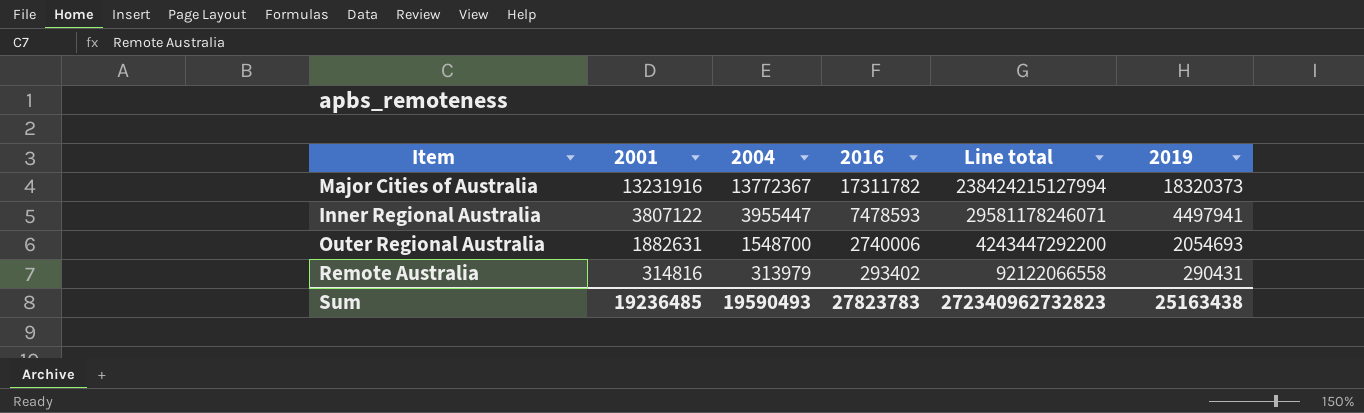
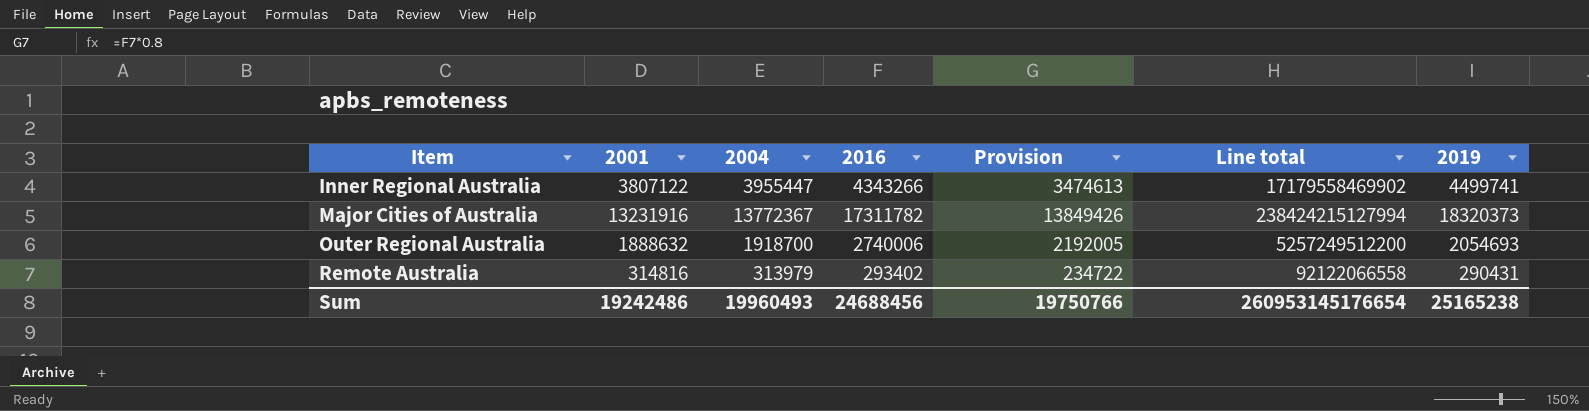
row order: 2001 descending -> Item ascending
column Provision | formula: none -> [2016] * 0.8
Inner Regional Australia | 2016: 7478593 -> 4343266
Inner Regional Australia | Line total: 29581178246071 -> 17179558469902
Inner Regional Australia | 2019: 4497941 -> 4499741
Outer Regional Australia | 2001: 1882631 -> 1888632
Outer Regional Australia | 2004: 1548700 -> 1918700
Outer Regional Australia | Line total: 4243447292200 -> 5257249512200
Sum | 2001: 19236485 -> 19242486
Sum | 2004: 19590493 -> 19960493
Sum | 2016: 27823783 -> 24688456
Sum | Line total: 272340962732823 -> 260953145176654
Sum | 2019: 25163438 -> 25165238

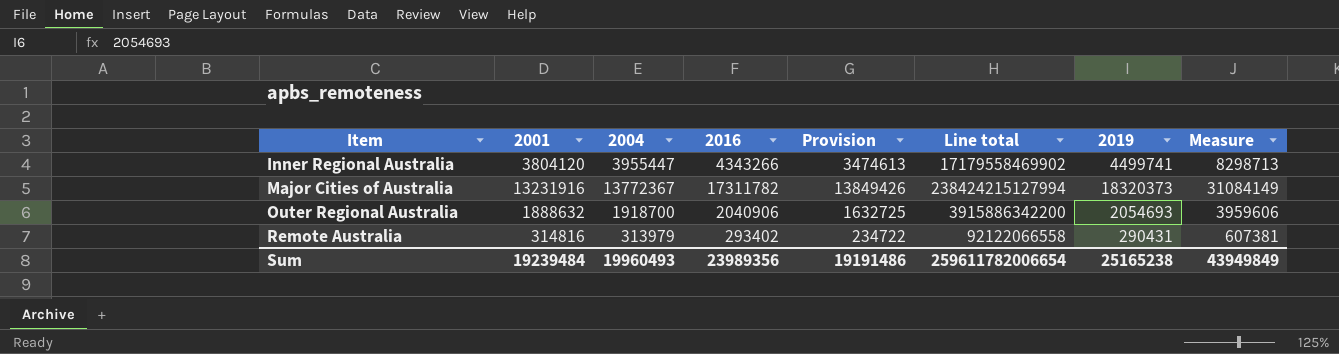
column Measure | formula: none -> [2004] + [2016]
Inner Regional Australia | 2001: 3807122 -> 3804120
Outer Regional Australia | 2016: 2740006 -> 2040906
Outer Regional Australia | Provision: 2192005 -> 1632725
Outer Regional Australia | Line total: 5257249512200 -> 3915886342200
Sum | 2001: 19242486 -> 19239484
Sum | 2016: 24688456 -> 23989356
Sum | Provision: 19750766 -> 19191486
Sum | Line total: 260953145176654 -> 259611782006654

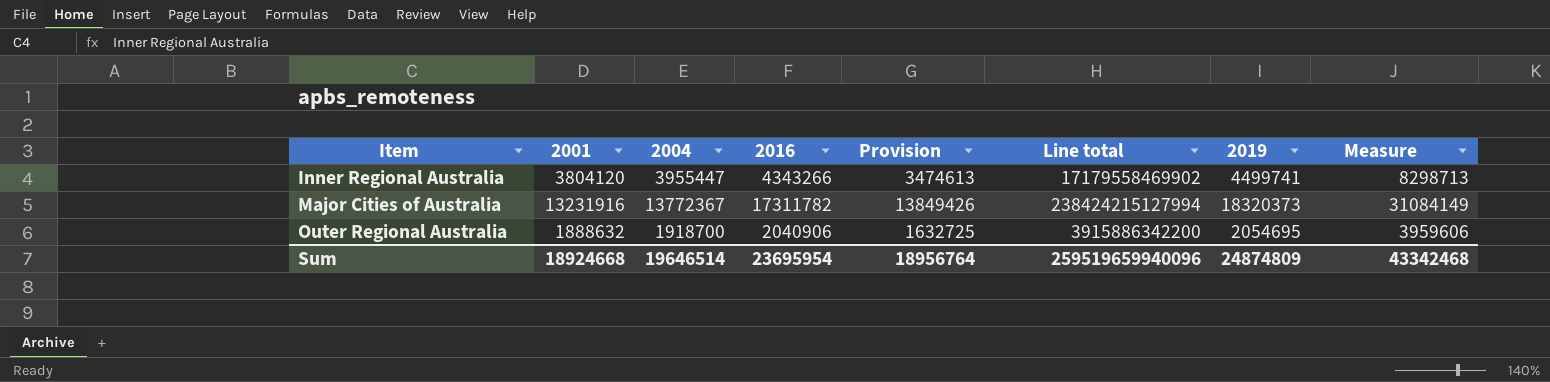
row Remote Australia: 314816 | 313979 | 293402 | 234722 | 92122066558 | 290431 | 607381 -> none
Outer Regional Australia | 2019: 2054693 -> 2054695
Sum | 2001: 19239484 -> 18924668
Sum | 2004: 19960493 -> 19646514
Sum | 2016: 23989356 -> 23695954
Sum | Provision: 19191486 -> 18956764
Sum | Line total: 259611782006654 -> 259519659940096
Sum | 2019: 25165238 -> 24874809
Sum | Measure: 43949849 -> 43342468

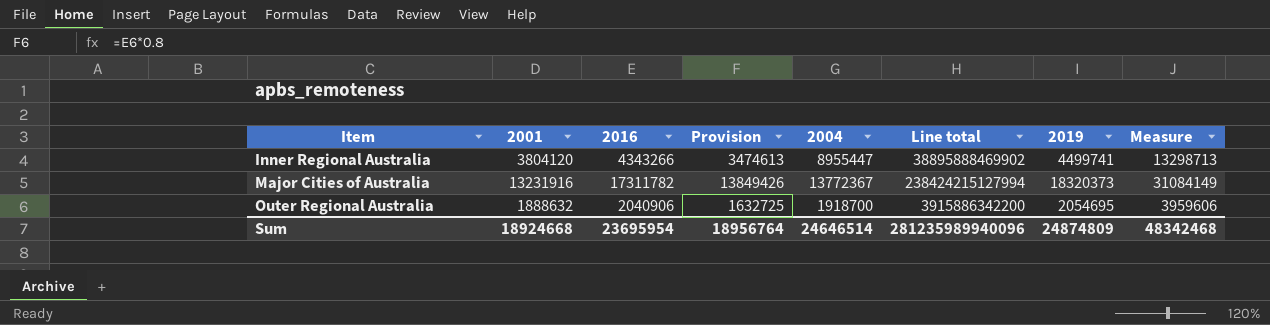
column 2004 | position: 3 -> 5
Inner Regional Australia | 2004: 3955447 -> 8955447
Inner Regional Australia | Line total: 17179558469902 -> 38895888469902
Inner Regional Australia | Measure: 8298713 -> 13298713
Sum | 2004: 19646514 -> 24646514
Sum | Line total: 259519659940096 -> 281235989940096
Sum | Measure: 43342468 -> 48342468

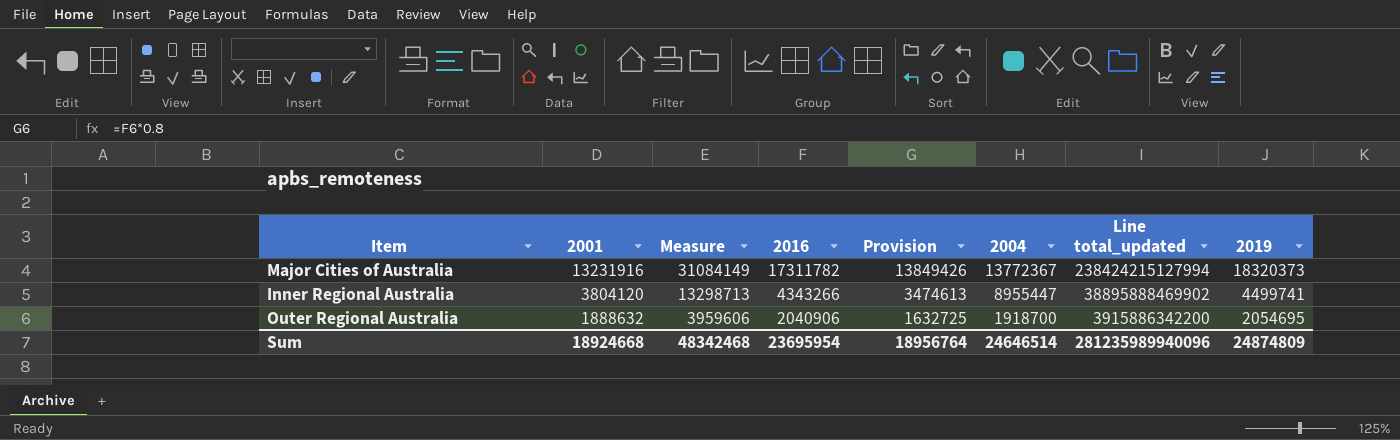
row order: Item ascending -> 2001 descending
column Measure | position: 8 -> 3
column name: Line total -> Line total_updated

